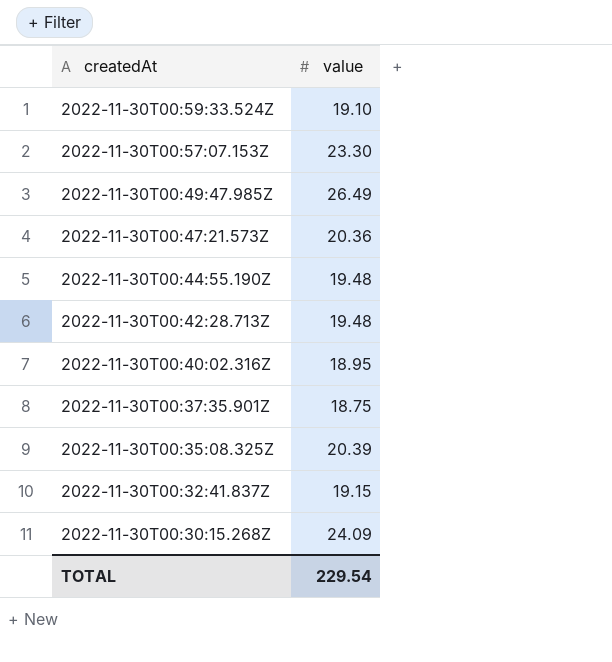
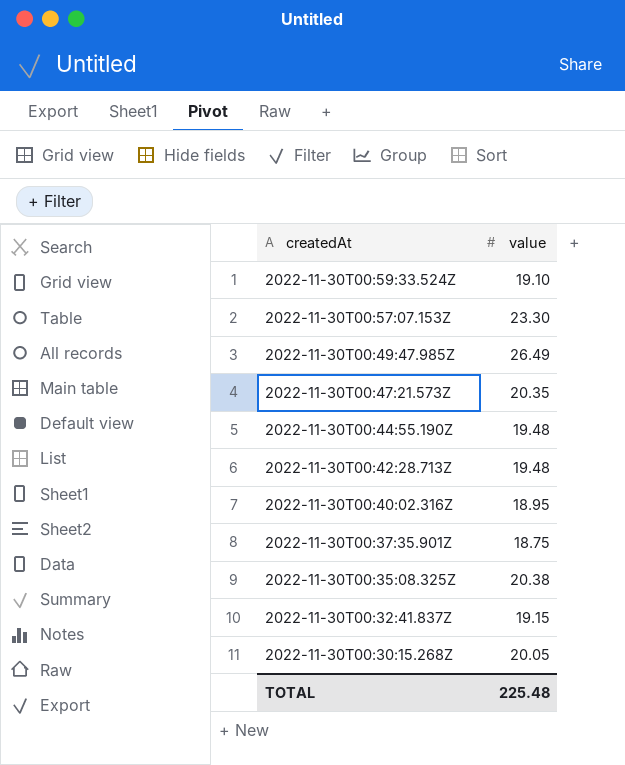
2022-11-30T00:47:21.573Z | value: 20.36 -> 20.35
2022-11-30T00:35:08.325Z | value: 20.39 -> 20.38
2022-11-30T00:30:15.268Z | value: 24.09 -> 20.05
TOTAL | value: 229.54 -> 225.48

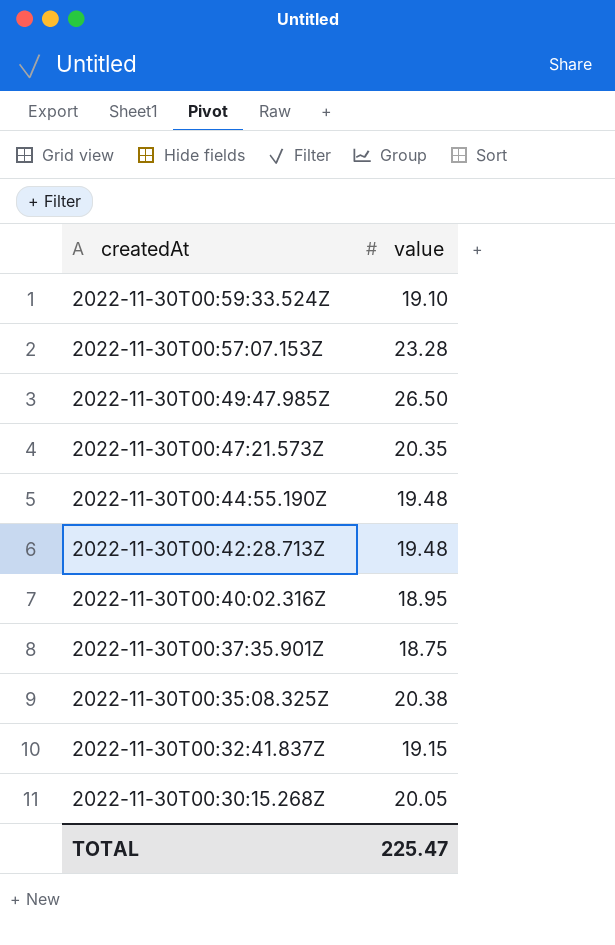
2022-11-30T00:57:07.153Z | value: 23.30 -> 23.28
2022-11-30T00:49:47.985Z | value: 26.49 -> 26.50
TOTAL | value: 225.48 -> 225.47

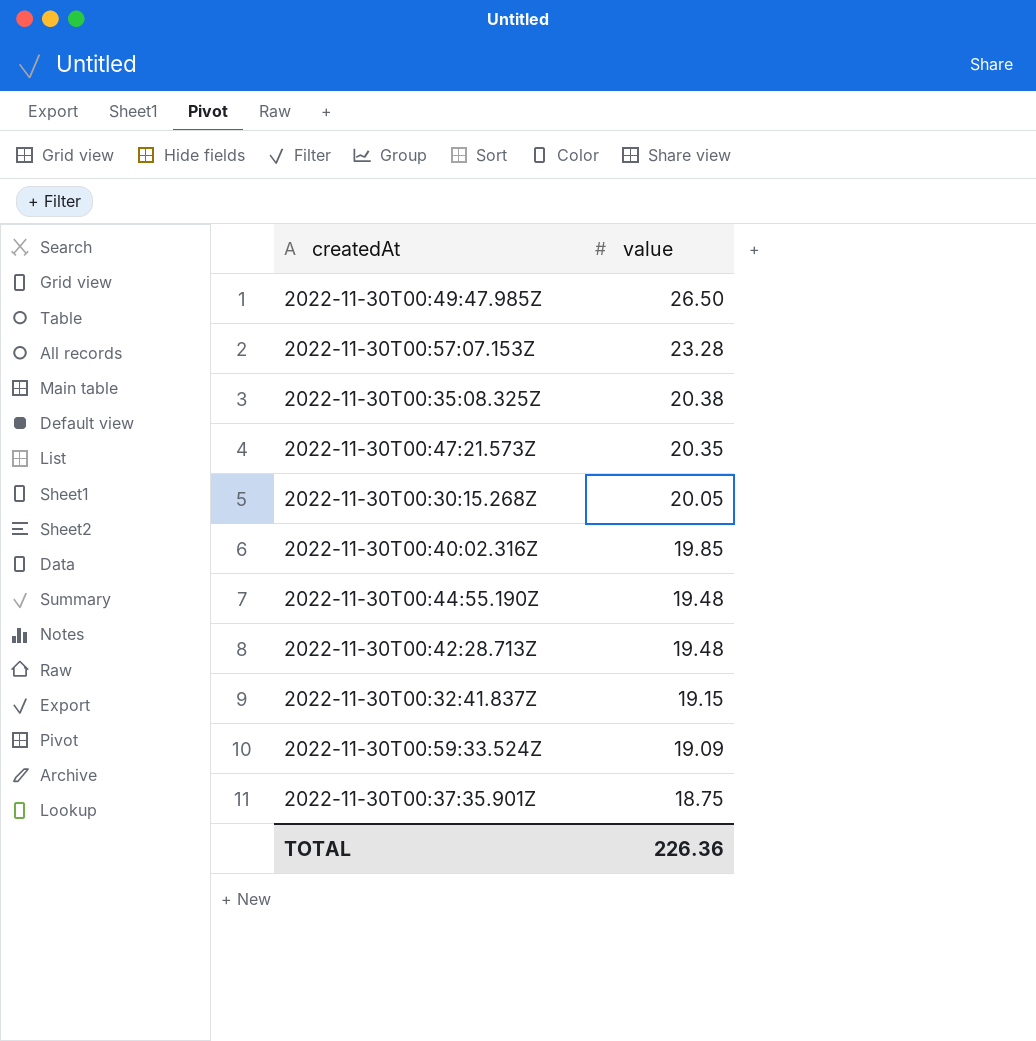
row order: createdAt descending -> value descending
2022-11-30T00:40:02.316Z | value: 18.95 -> 19.85
2022-11-30T00:59:33.524Z | value: 19.10 -> 19.09
TOTAL | value: 225.47 -> 226.36

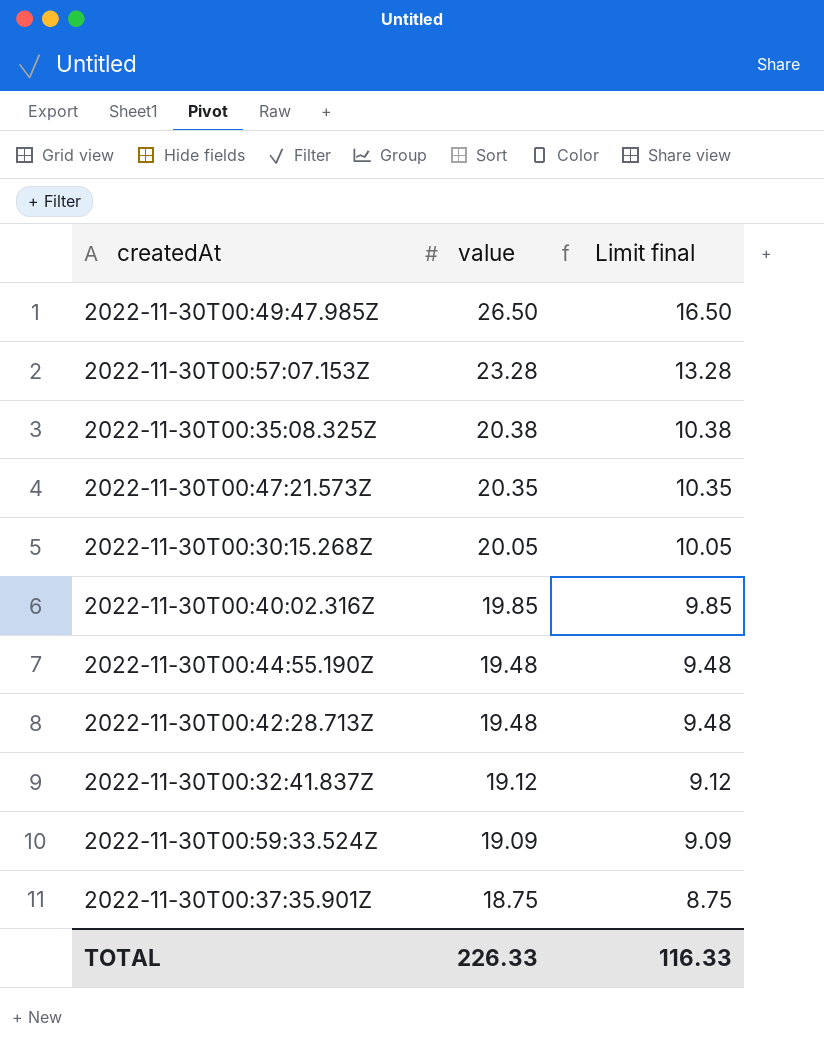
column Limit final | formula: none -> [value] - 10
2022-11-30T00:32:41.837Z | value: 19.15 -> 19.12
TOTAL | value: 226.36 -> 226.33

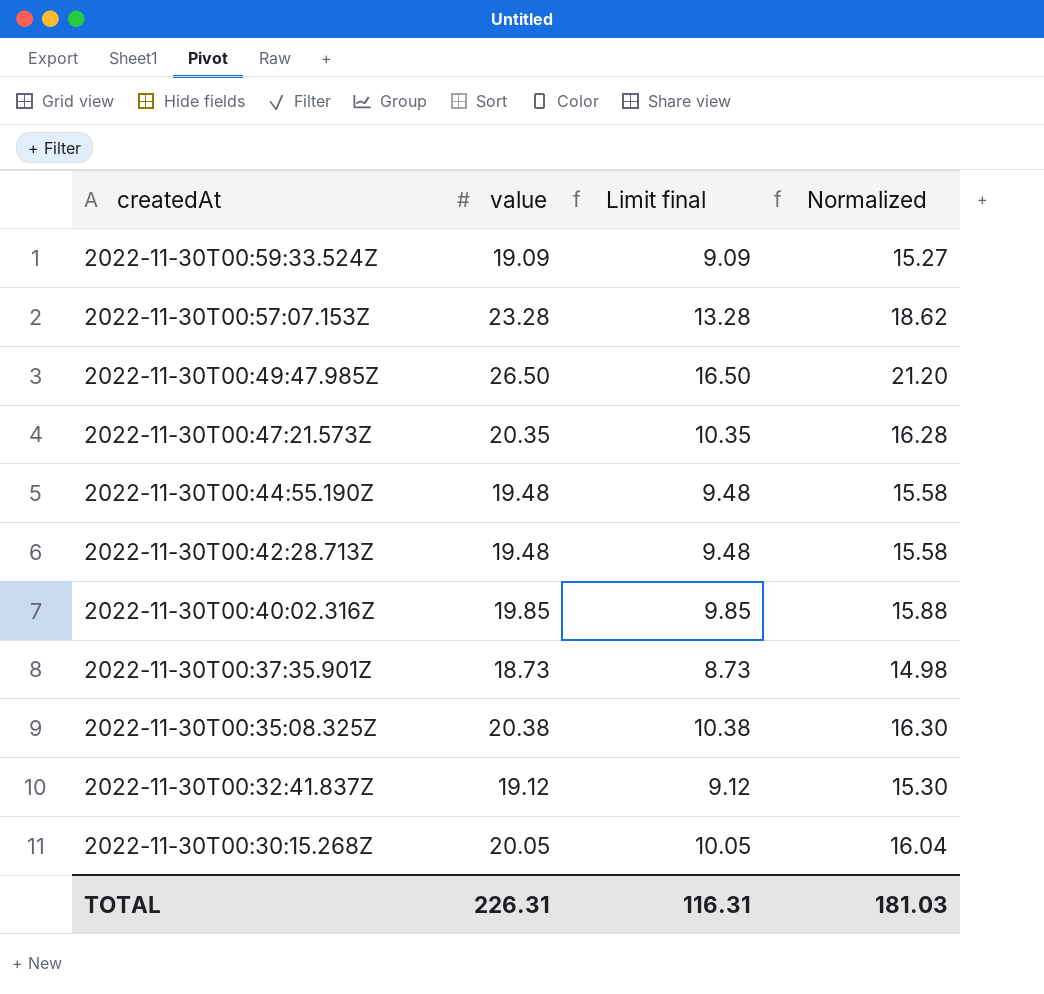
row order: value descending -> createdAt descending
column Normalized | formula: none -> [value] * 0.8
2022-11-30T00:37:35.901Z | value: 18.75 -> 18.73
2022-11-30T00:37:35.901Z | Limit final: 8.75 -> 8.73
TOTAL | value: 226.33 -> 226.31
TOTAL | Limit final: 116.33 -> 116.31

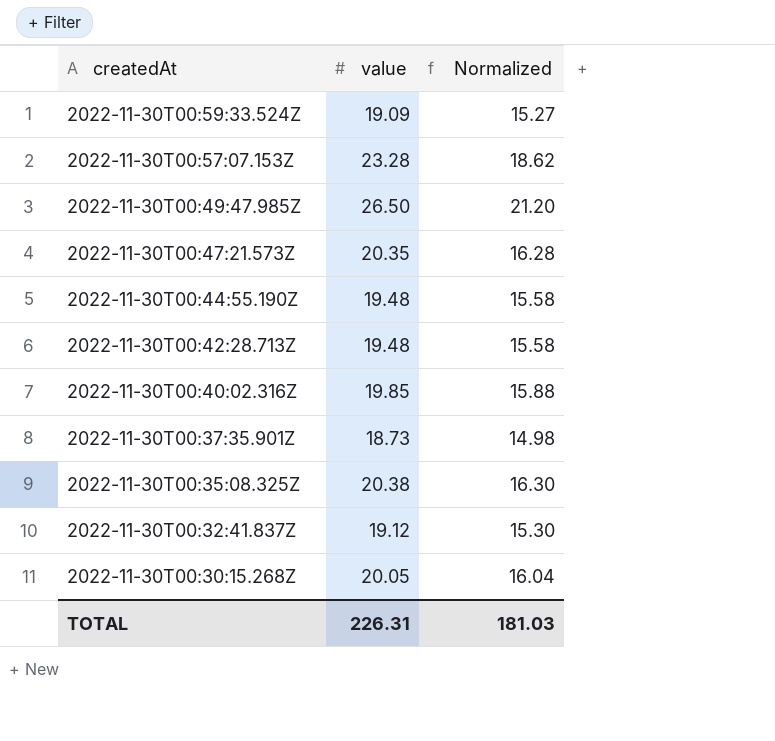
column Limit final | formula: [value] - 10 -> none

